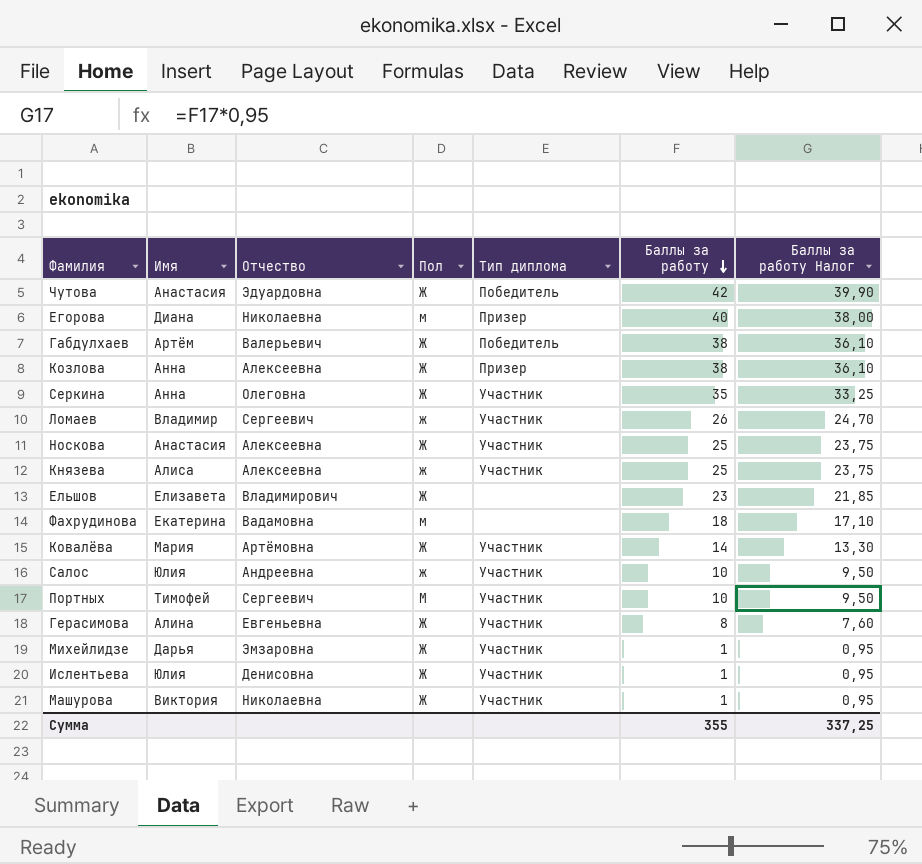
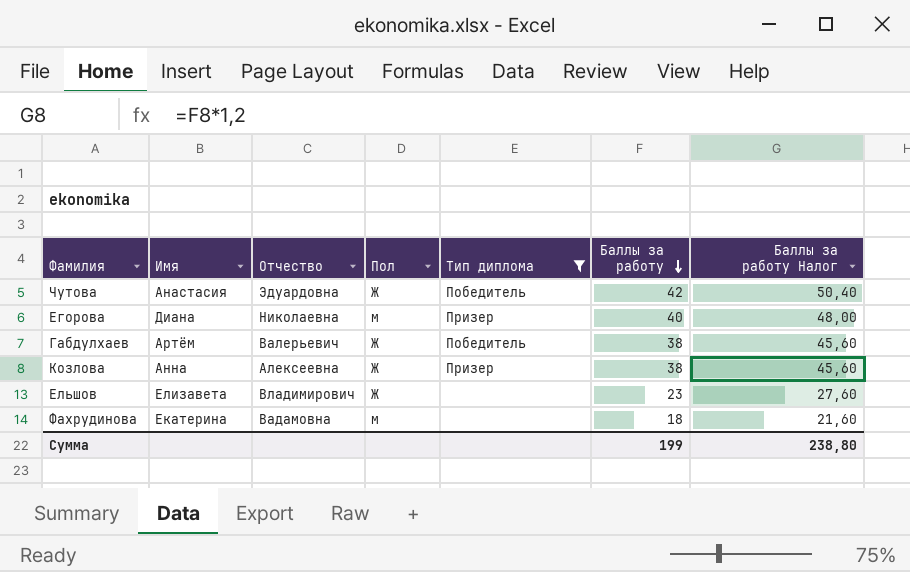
filter: none -> Тип диплома != Участник
column Баллы за работу Налог | formula: [Баллы за работу] * 0,95 -> [Баллы за работу] * 1,2
Сумма | Баллы за работу: 355 -> 199
Сумма | Баллы за работу Налог: 337,25 -> 238,80

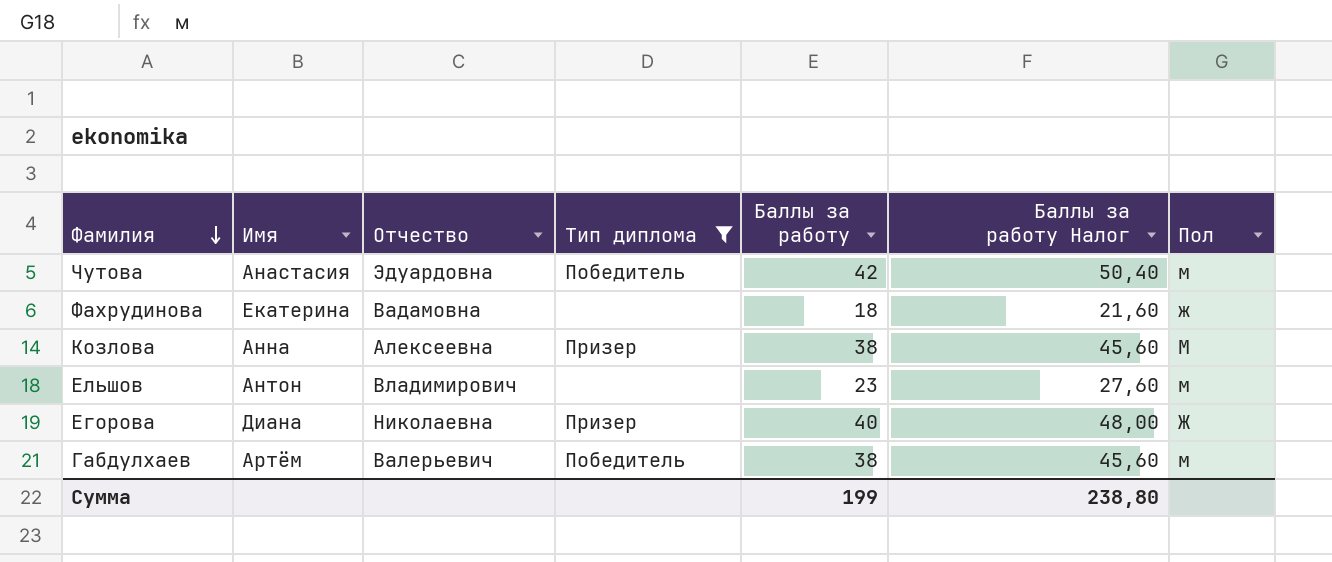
row order: Баллы за работу descending -> Фамилия descending
column Пол | position: 4 -> 7
Чутова | Пол: Ж -> м
Фахрудинова | Пол: м -> ж
Козлова | Пол: Ж -> М
Ельшов | Имя: Елизавета -> Антон
Ельшов | Пол: Ж -> м
Егорова | Пол: м -> Ж
Габдулхаев | Пол: Ж -> м

